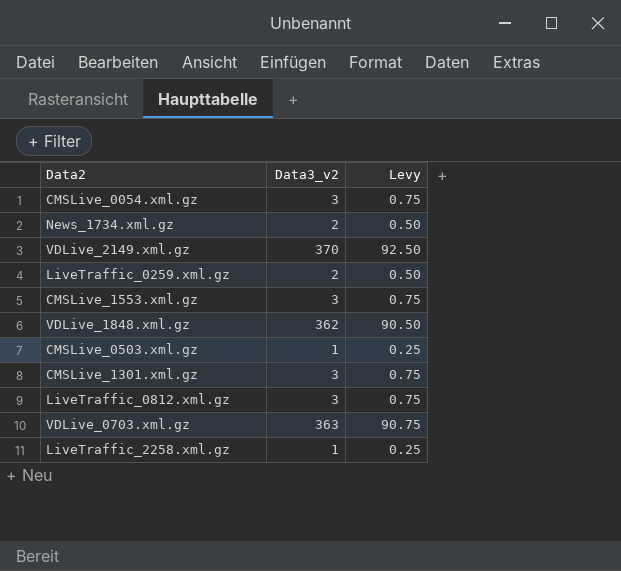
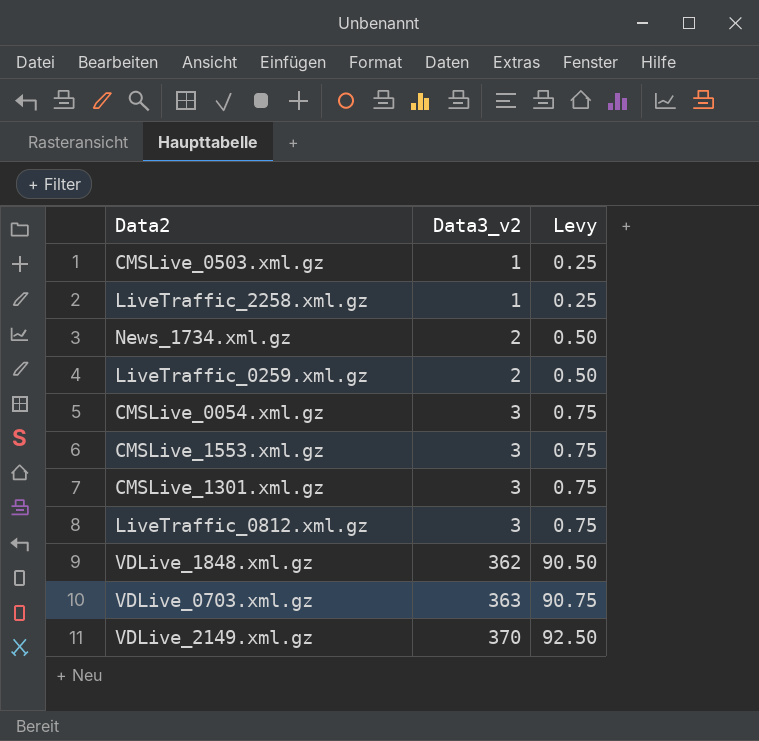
row order: none -> Data3_v2 ascending

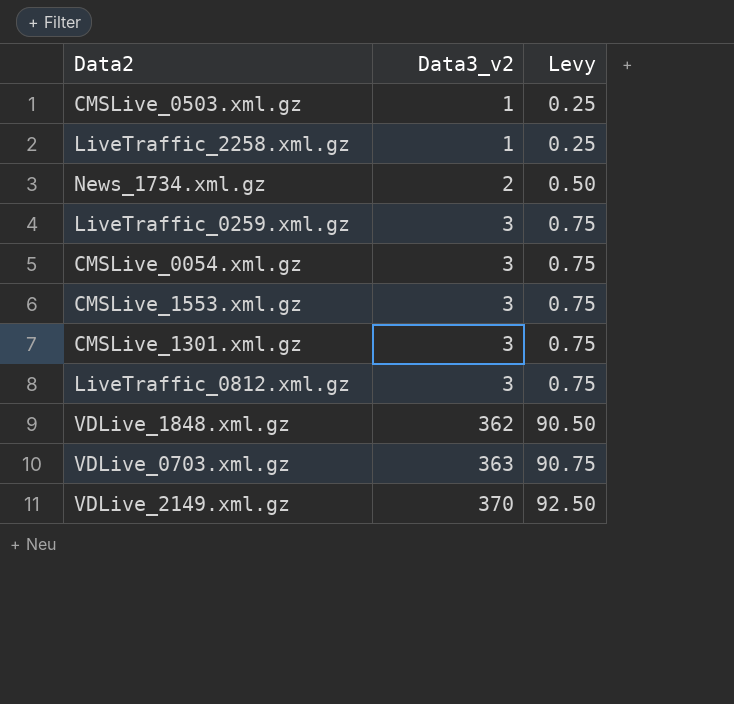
LiveTraffic_0259.xml.gz | Data3_v2: 2 -> 3
LiveTraffic_0259.xml.gz | Levy: 0.50 -> 0.75

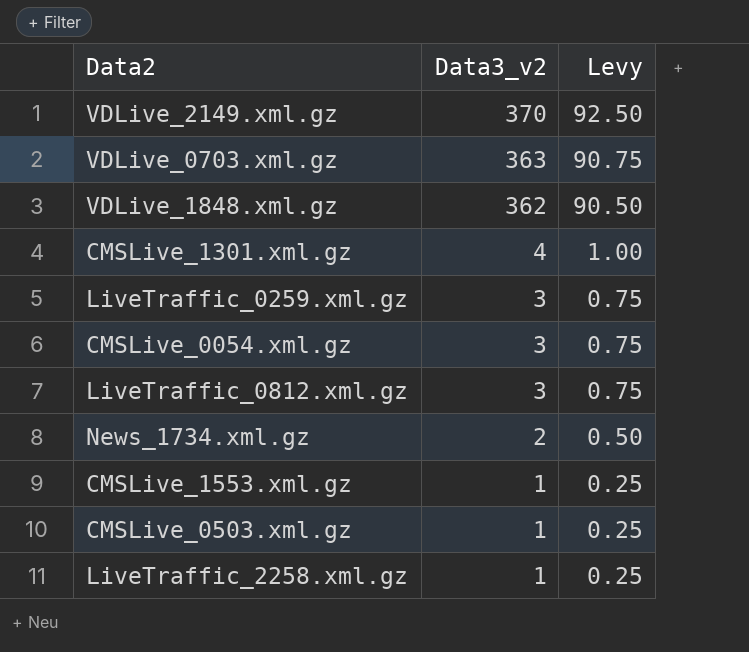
row order: Data3_v2 ascending -> Data3_v2 descending
CMSLive_1301.xml.gz | Data3_v2: 3 -> 4
CMSLive_1301.xml.gz | Levy: 0.75 -> 1.00
CMSLive_1553.xml.gz | Data3_v2: 3 -> 1
CMSLive_1553.xml.gz | Levy: 0.75 -> 0.25

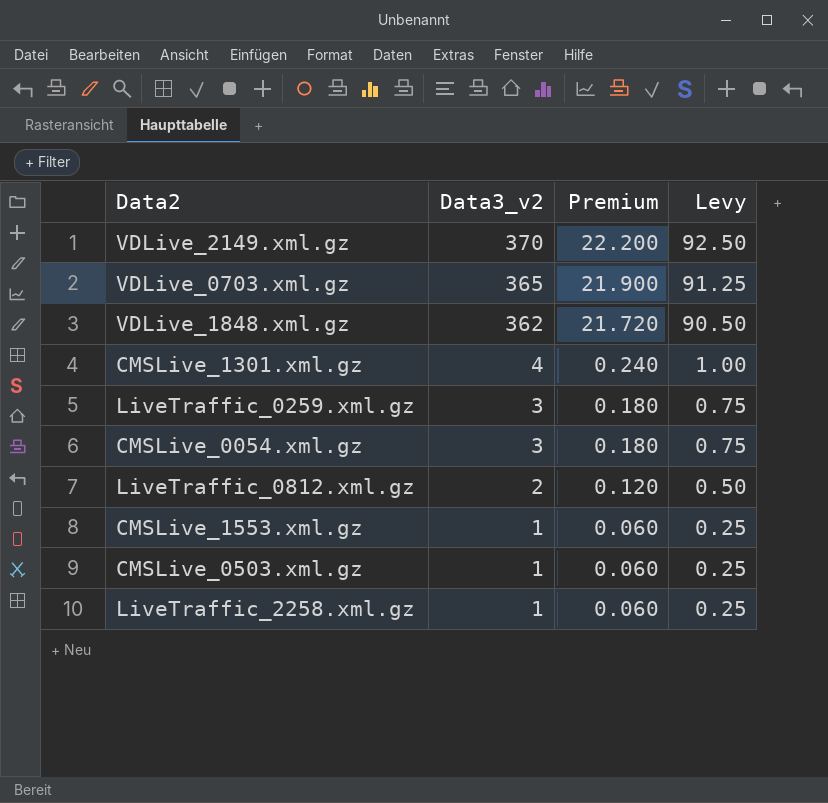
column Premium | formula: none -> [Data3_v2] * 0.06
row News_1734.xml.gz: 2 | 0.50 -> none
VDLive_0703.xml.gz | Data3_v2: 363 -> 365
VDLive_0703.xml.gz | Levy: 90.75 -> 91.25
LiveTraffic_0812.xml.gz | Data3_v2: 3 -> 2
LiveTraffic_0812.xml.gz | Levy: 0.75 -> 0.50

